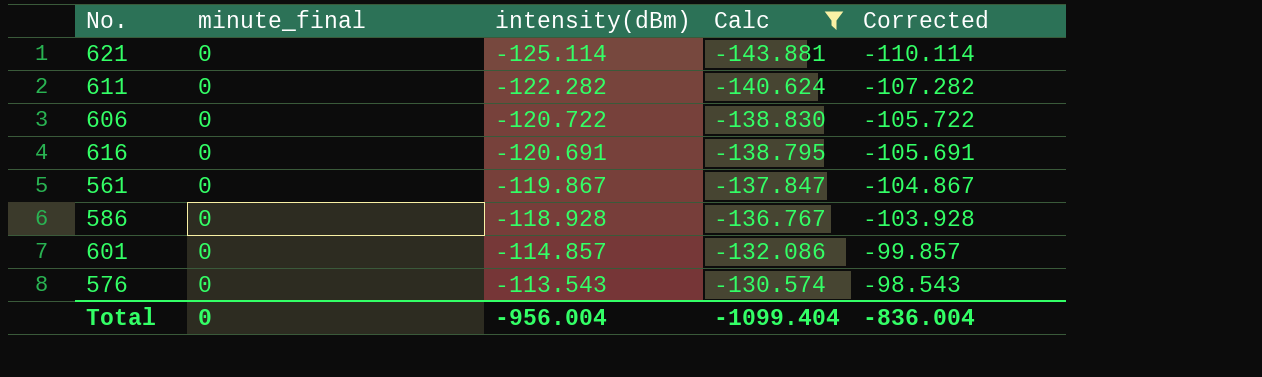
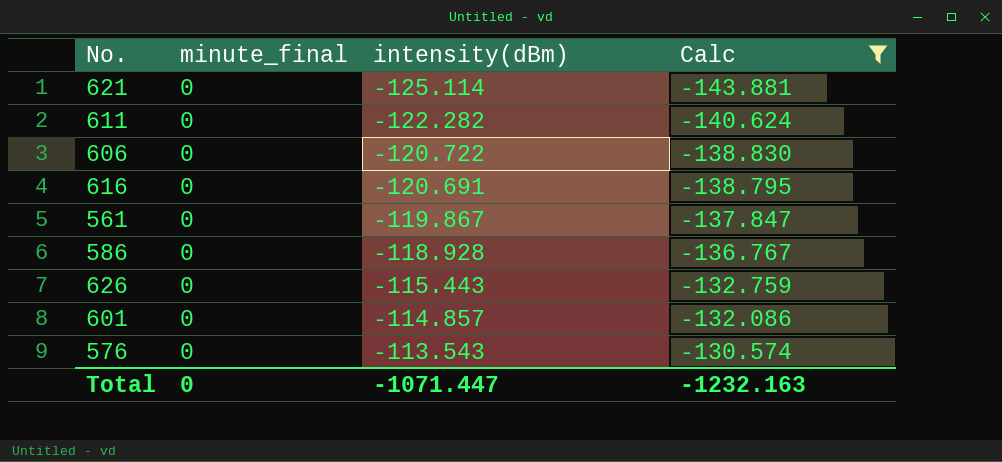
column Corrected | formula: [intensity(dBm)] + 15 -> none
row 626: none -> 0 | -115.443 | -132.759
Total | intensity(dBm): -956.004 -> -1071.447
Total | Calc: -1099.404 -> -1232.163

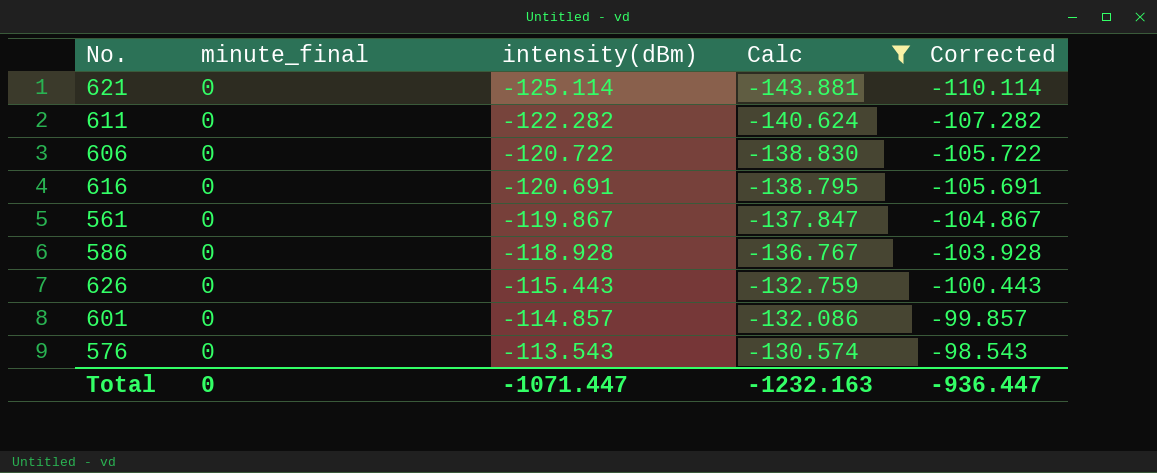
column Corrected | formula: none -> [intensity(dBm)] + 15

